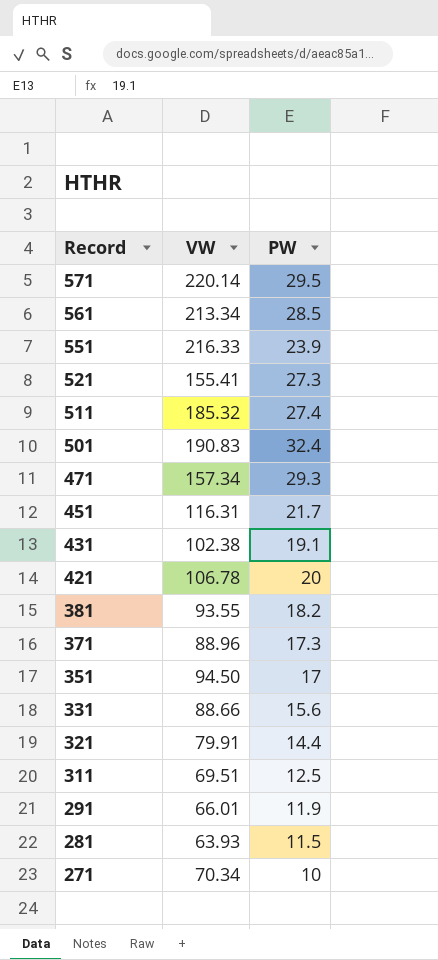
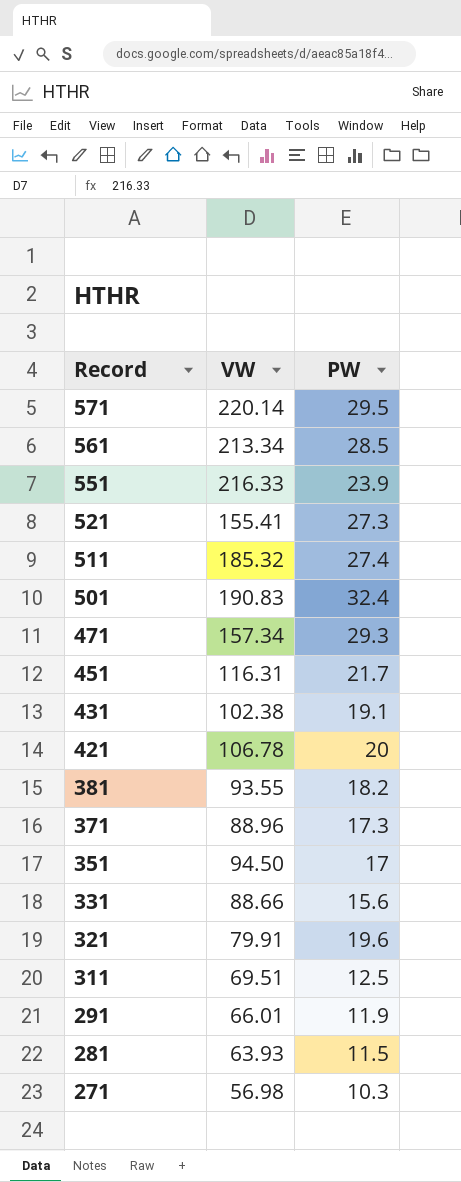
321 | PW: 14.4 -> 19.6
271 | VW: 70.34 -> 56.98
271 | PW: 10 -> 10.3

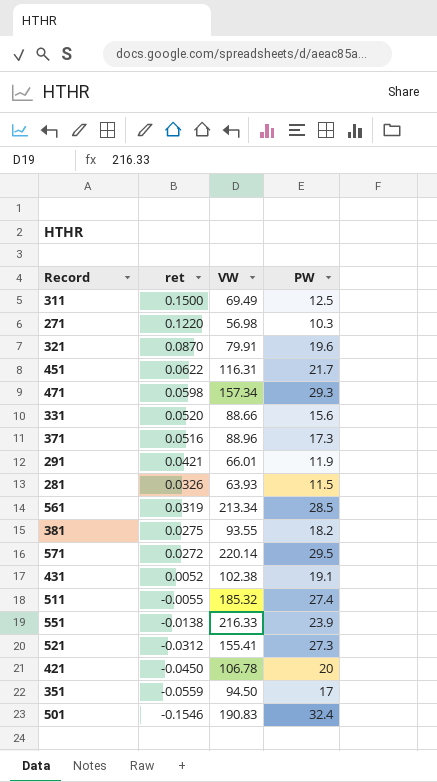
row order: Record descending -> ret descending
column ret | position: none -> 2
311 | VW: 69.51 -> 69.49

